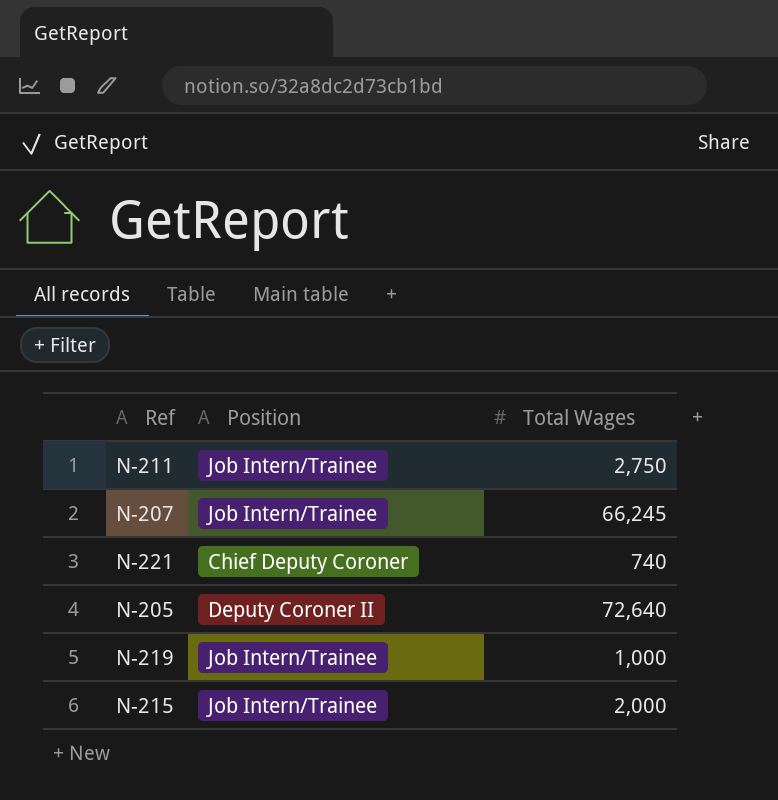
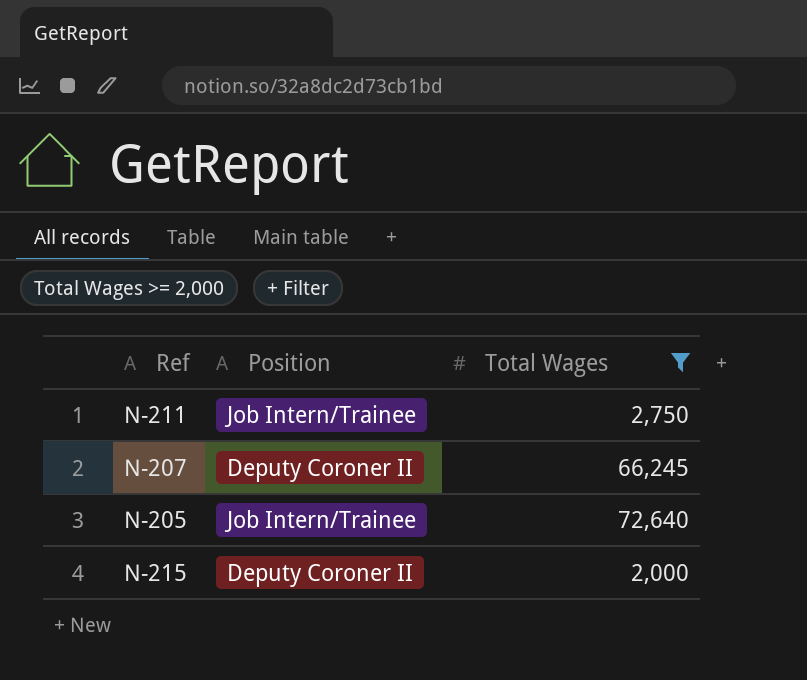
filter: none -> Total Wages >= 2,000
N-207 | Position: Job Intern/Trainee -> Deputy Coroner II
N-205 | Position: Deputy Coroner II -> Job Intern/Trainee
N-215 | Position: Job Intern/Trainee -> Deputy Coroner II

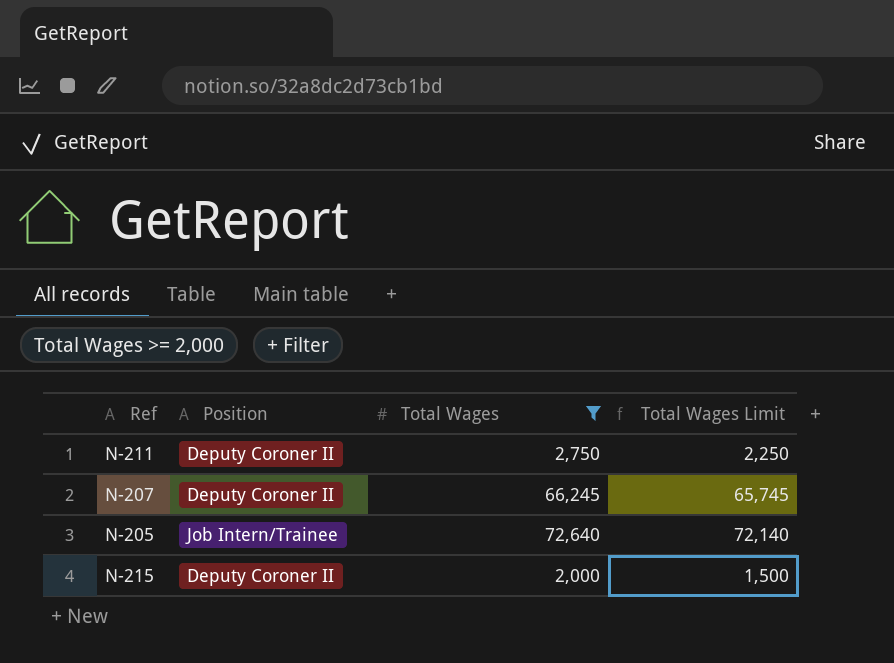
column Total Wages Limit | formula: none -> [Total Wages] - 500
N-211 | Position: Job Intern/Trainee -> Deputy Coroner II

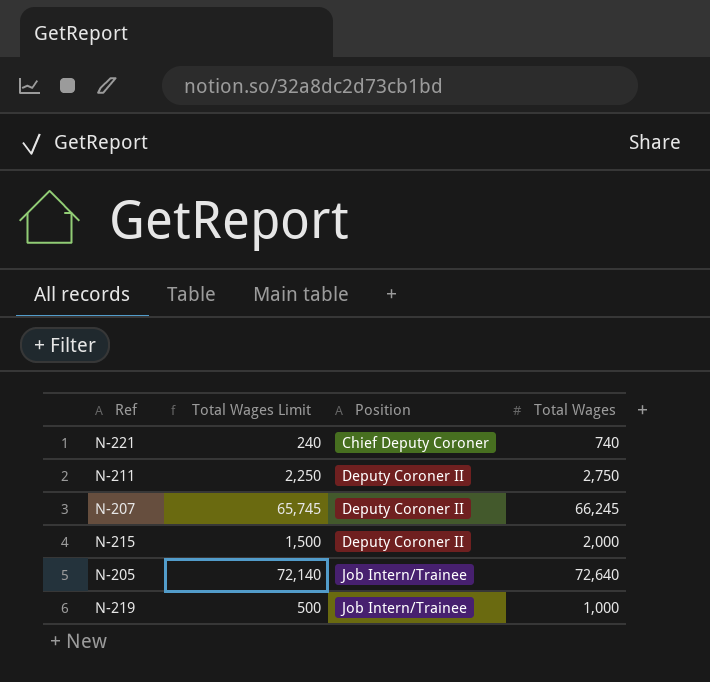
filter: Total Wages >= 2,000 -> none
row order: none -> Position ascending
column Total Wages Limit | position: 4 -> 2

